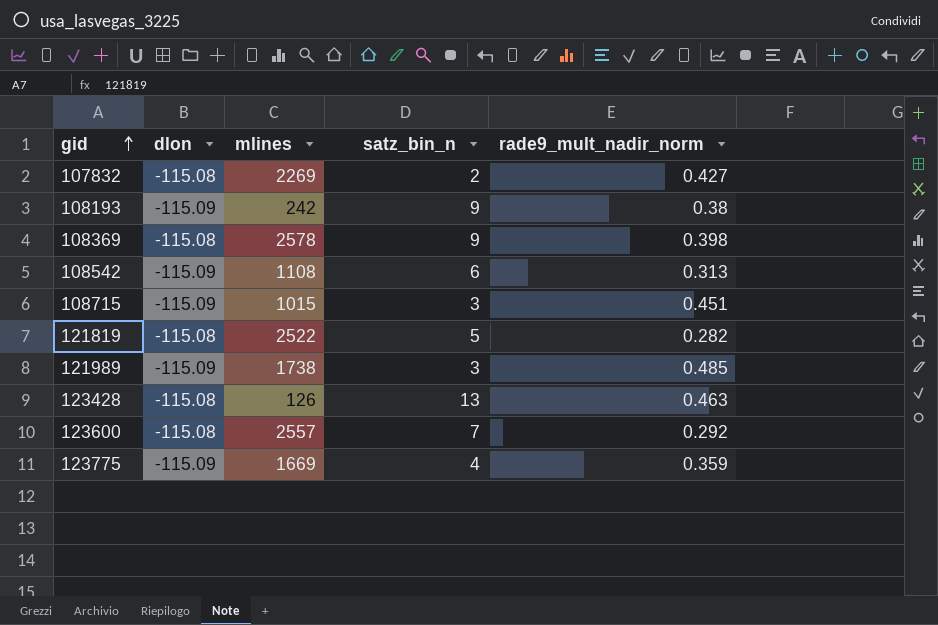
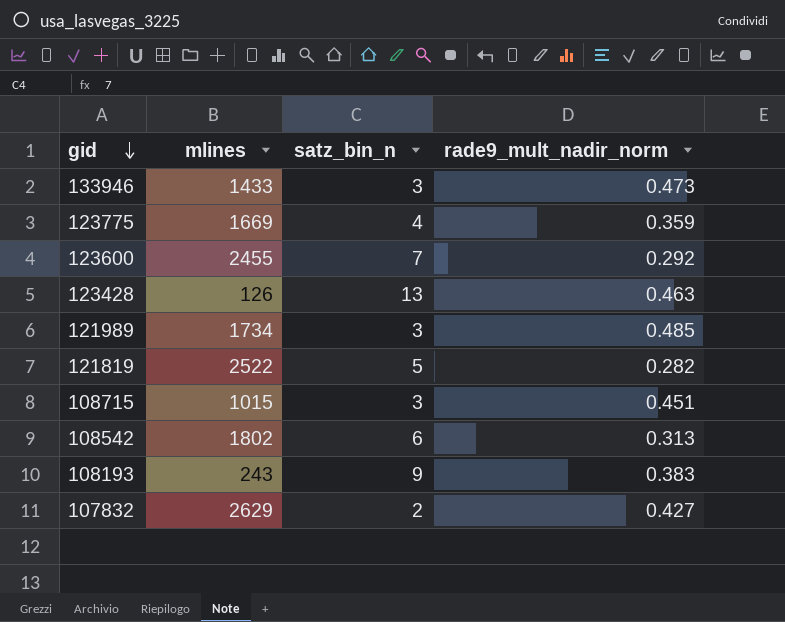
row order: gid ascending -> gid descending
column dlon | position: 2 -> none
row 108369: -115.08 | 2578 | 9 | 0.398 -> none
row 133946: none -> 1433 | 3 | 0.473
123600 | mlines: 2557 -> 2455
121989 | mlines: 1738 -> 1734
108542 | mlines: 1108 -> 1802
108193 | mlines: 242 -> 243
108193 | rade9_mult_nadir_norm: 0.38 -> 0.383
107832 | mlines: 2269 -> 2629

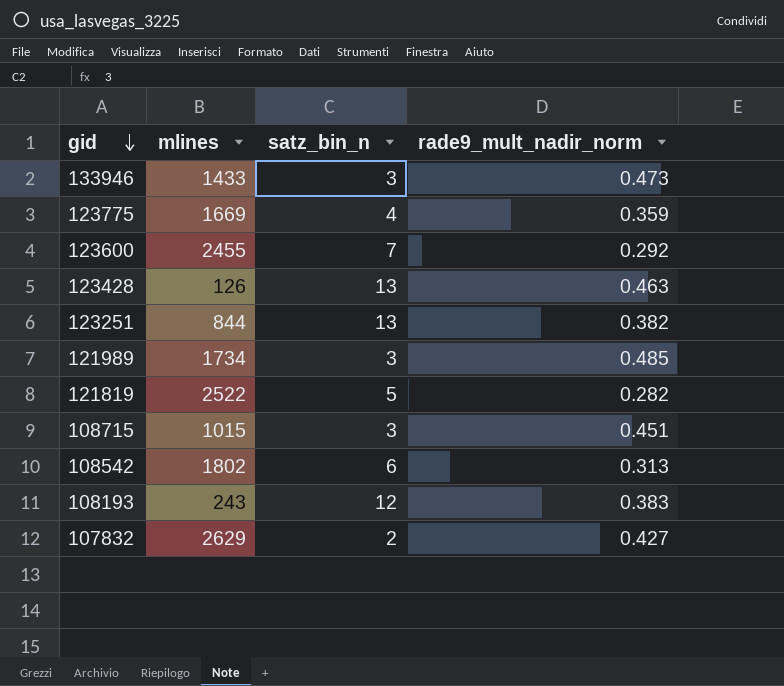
row 123251: none -> 844 | 13 | 0.382
108193 | satz_bin_n: 9 -> 12

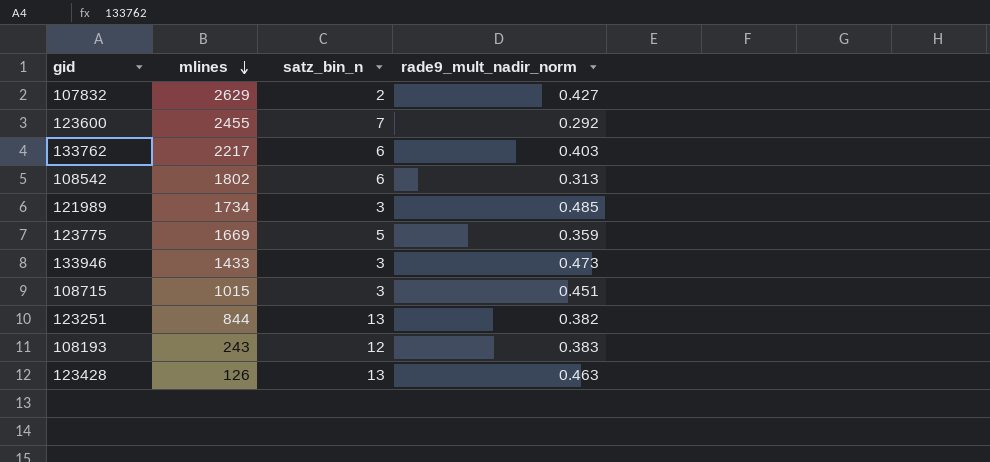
row order: gid descending -> mlines descending
row 121819: 2522 | 5 | 0.282 -> none
row 133762: none -> 2217 | 6 | 0.403
123775 | satz_bin_n: 4 -> 5

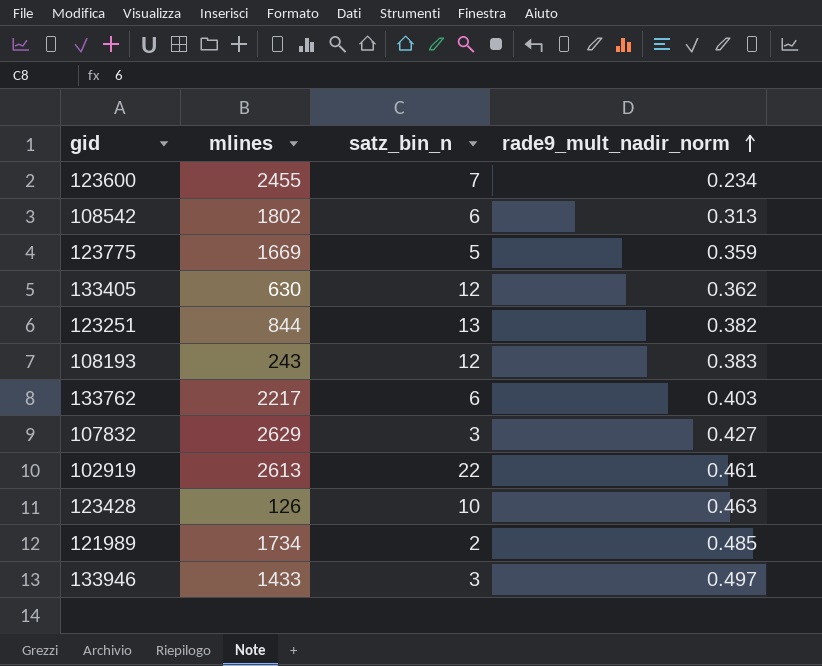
row order: mlines descending -> rade9_mult_nadir_norm ascending
row 108715: 1015 | 3 | 0.451 -> none
123600 | rade9_mult_nadir_norm: 0.292 -> 0.234
row 133405: none -> 630 | 12 | 0.362
107832 | satz_bin_n: 2 -> 3
row 102919: none -> 2613 | 22 | 0.461
123428 | satz_bin_n: 13 -> 10
121989 | satz_bin_n: 3 -> 2
133946 | rade9_mult_nadir_norm: 0.473 -> 0.497

